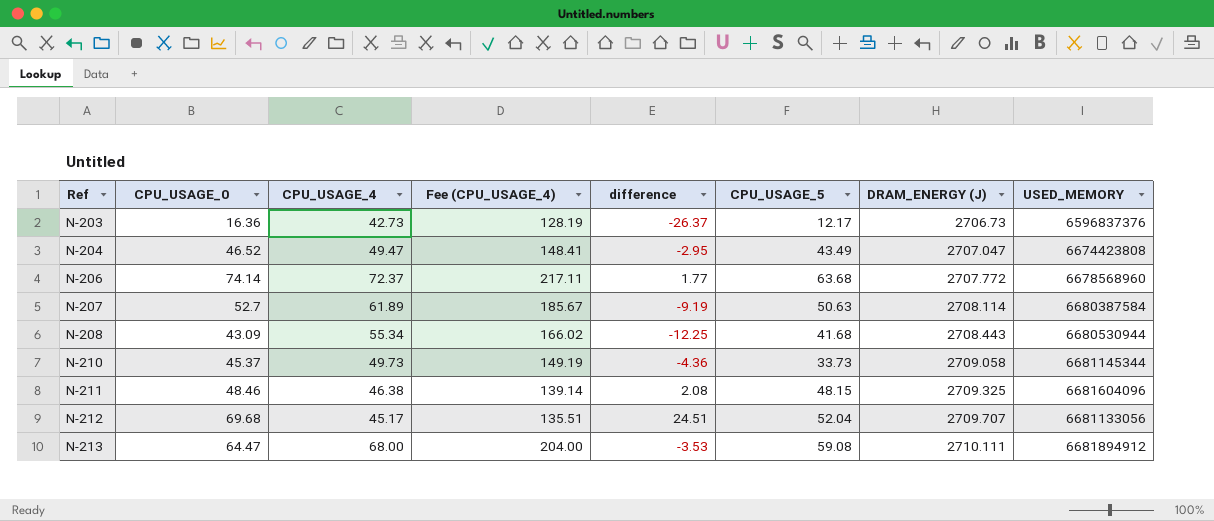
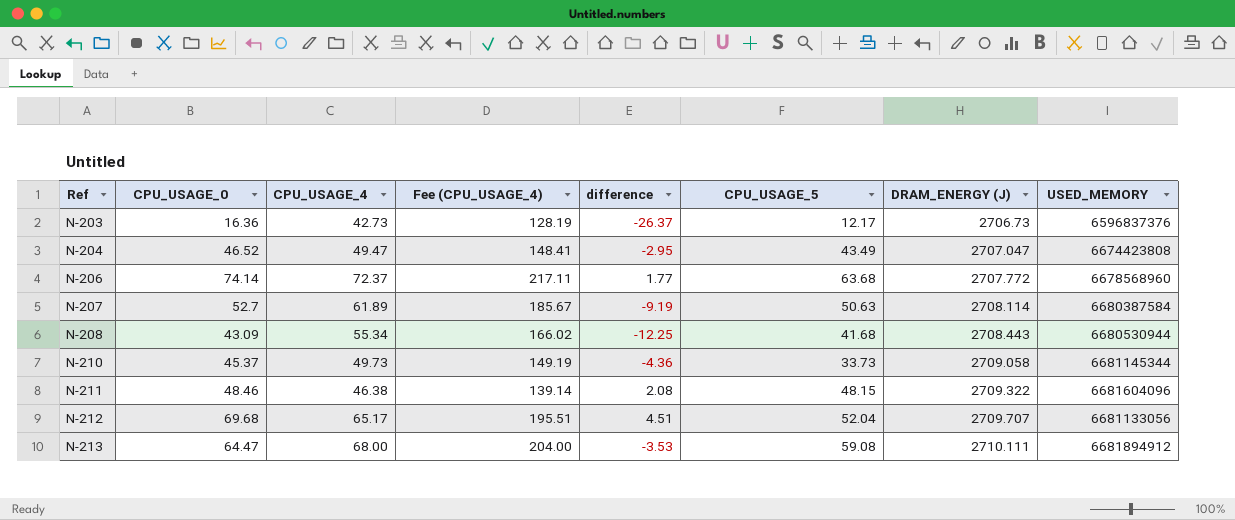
N-211 | DRAM_ENERGY (J): 2709.325 -> 2709.322
N-212 | CPU_USAGE_4: 45.17 -> 65.17
N-212 | Fee (CPU_USAGE_4): 135.51 -> 195.51
N-212 | difference: 24.51 -> 4.51

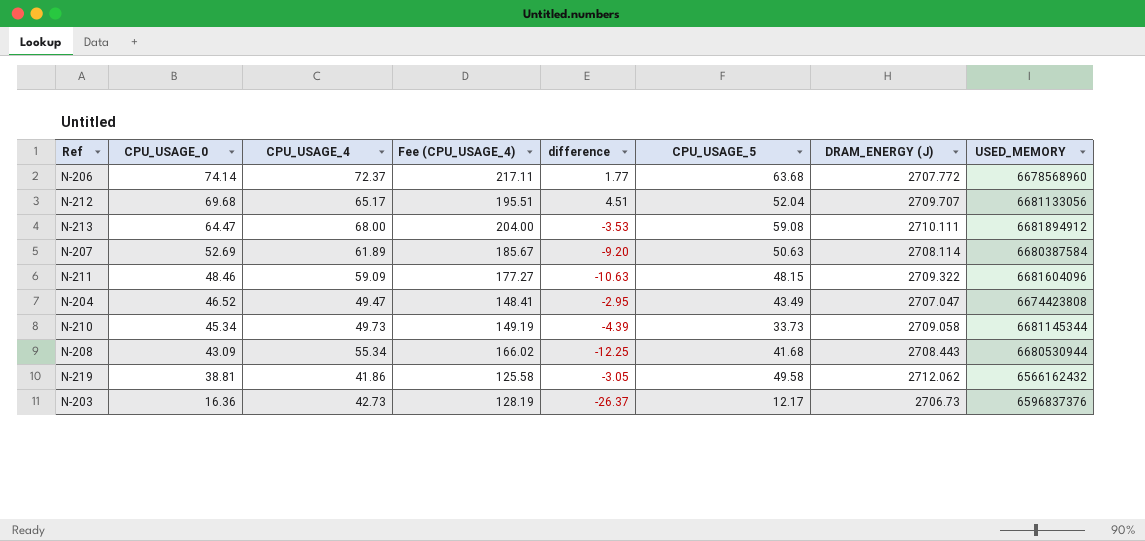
row order: Ref ascending -> CPU_USAGE_0 descending
N-207 | CPU_USAGE_0: 52.7 -> 52.69
N-207 | difference: -9.19 -> -9.20
N-211 | CPU_USAGE_4: 46.38 -> 59.09
N-211 | Fee (CPU_USAGE_4): 139.14 -> 177.27
N-211 | difference: 2.08 -> -10.63
N-210 | CPU_USAGE_0: 45.37 -> 45.34
N-210 | difference: -4.36 -> -4.39
row N-219: none -> 38.81 | 41.86 | 125.58 | -3.05 | 49.58 | 2712.062 | 6566162432

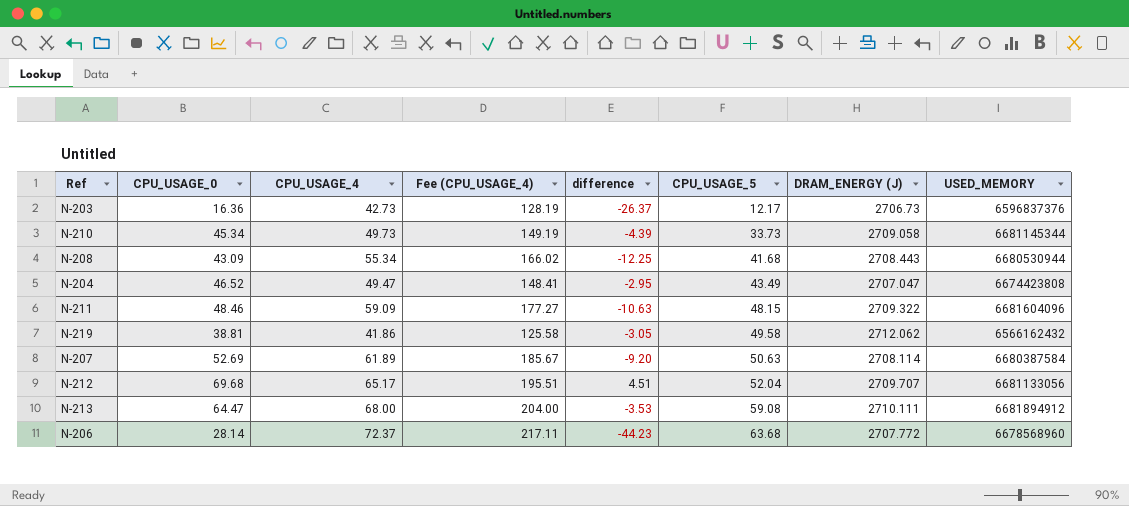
row order: CPU_USAGE_0 descending -> CPU_USAGE_5 ascending
N-206 | CPU_USAGE_0: 74.14 -> 28.14
N-206 | difference: 1.77 -> -44.23

